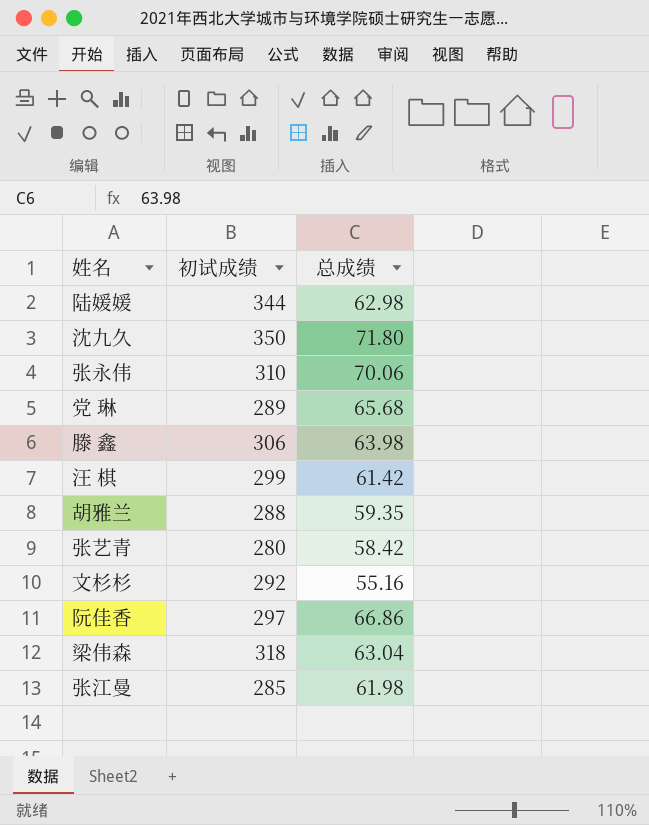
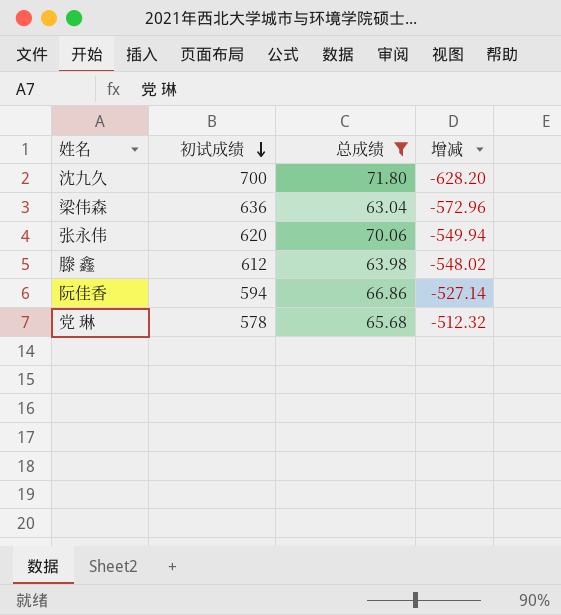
filter: none -> 总成绩 >= 63.04
row order: none -> 初试成绩 descending
column 增减 | formula: none -> [总成绩] - [初试成绩]
沈九久 | 初试成绩: 350 -> 700
梁伟森 | 初试成绩: 318 -> 636
张永伟 | 初试成绩: 310 -> 620
滕 鑫 | 初试成绩: 306 -> 612
阮佳香 | 初试成绩: 297 -> 594
党 琳 | 初试成绩: 289 -> 578

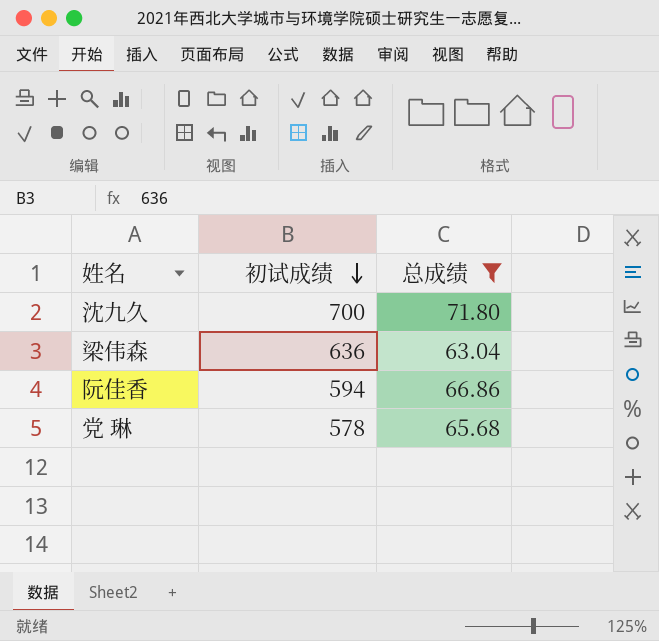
column 增减 | formula: [总成绩] - [初试成绩] -> none
row 张永伟: 620 | 70.06 | -549.94 -> none
row 滕 鑫: 612 | 63.98 | -548.02 -> none

